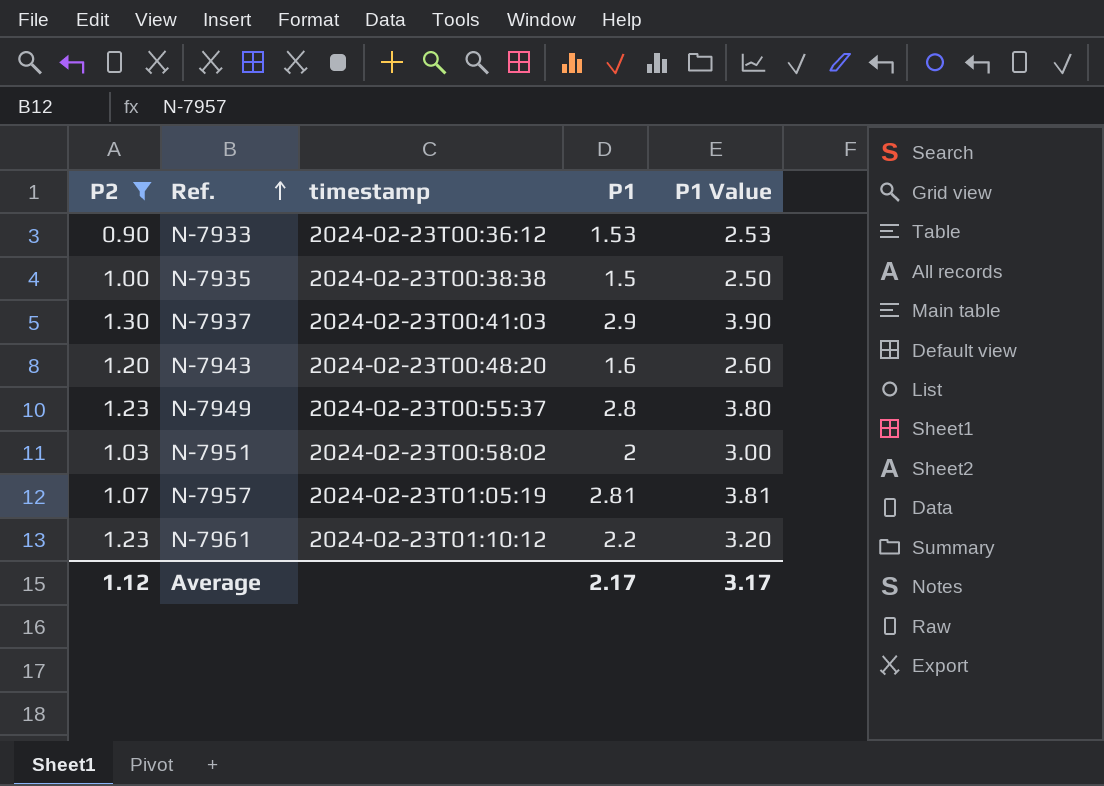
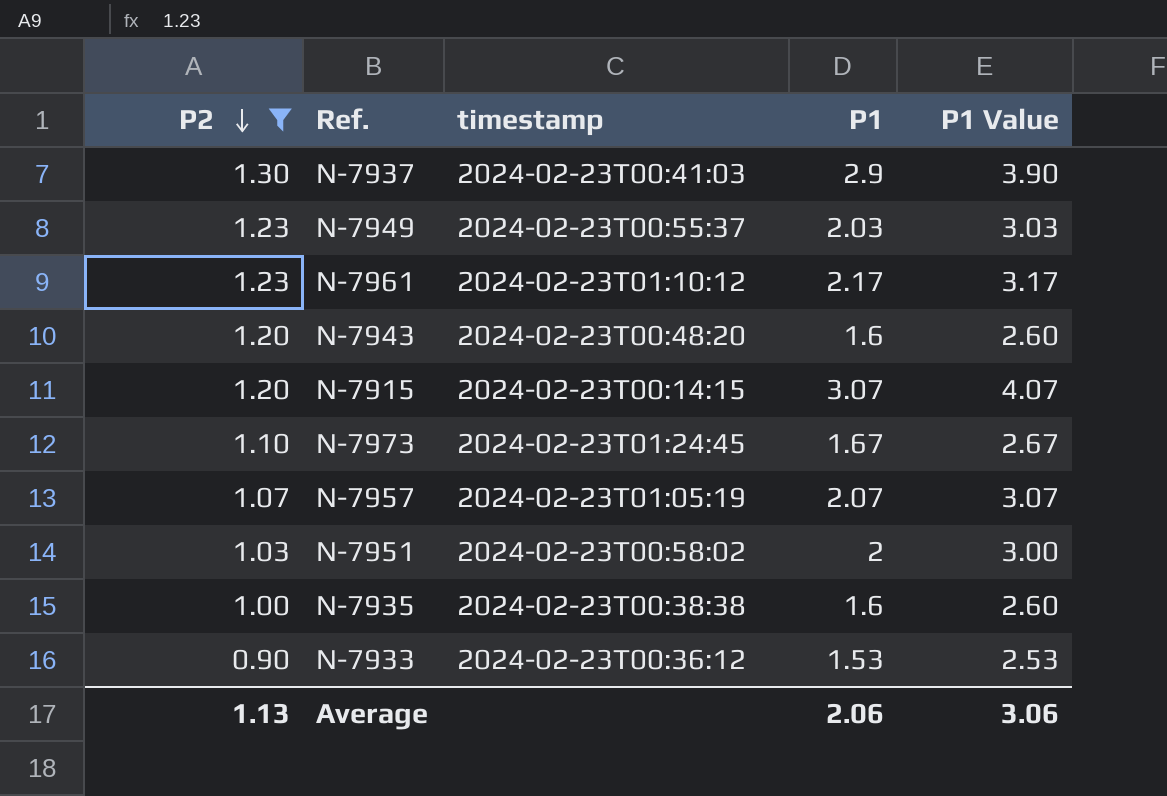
row order: Ref. ascending -> P2 descending
N-7949 | P1: 2.8 -> 2.03
N-7949 | P1 Value: 3.80 -> 3.03
N-7961 | P1: 2.2 -> 2.17
N-7961 | P1 Value: 3.20 -> 3.17
row N-7915: none -> 1.20 | 2024-02-23T00:14:15 | 3.07 | 4.07
row N-7973: none -> 1.10 | 2024-02-23T01:24:45 | 1.67 | 2.67
N-7957 | P1: 2.81 -> 2.07
N-7957 | P1 Value: 3.81 -> 3.07
N-7935 | P1: 1.5 -> 1.6
N-7935 | P1 Value: 2.50 -> 2.60
Average | P2: 1.12 -> 1.13
Average | P1: 2.17 -> 2.06
Average | P1 Value: 3.17 -> 3.06

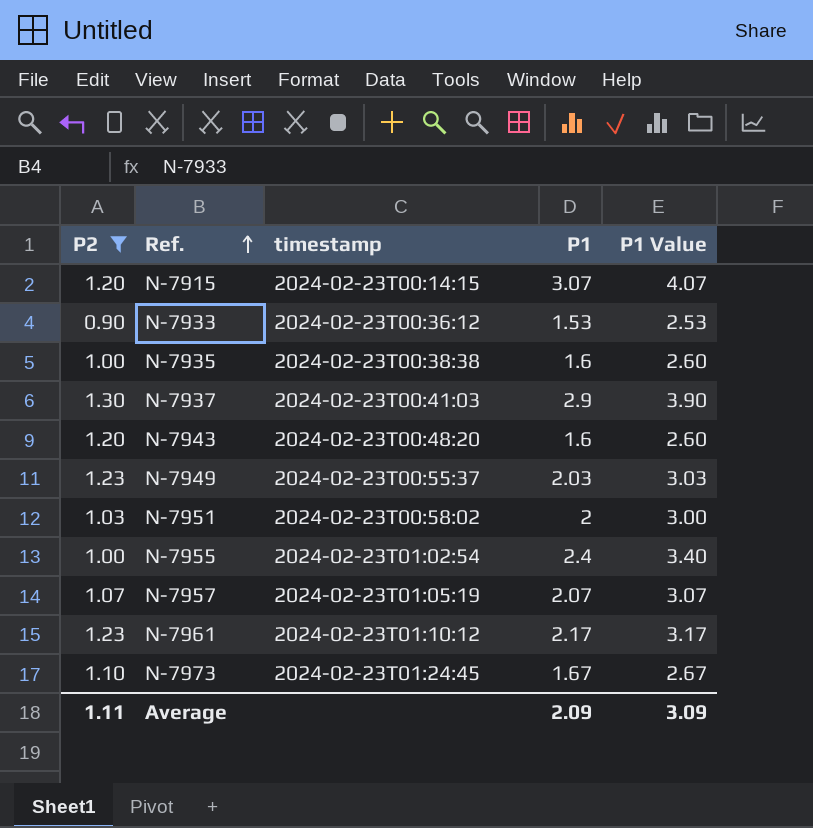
row order: P2 descending -> Ref. ascending
row N-7955: none -> 1.00 | 2024-02-23T01:02:54 | 2.4 | 3.40
Average | P2: 1.13 -> 1.11
Average | P1: 2.06 -> 2.09
Average | P1 Value: 3.06 -> 3.09

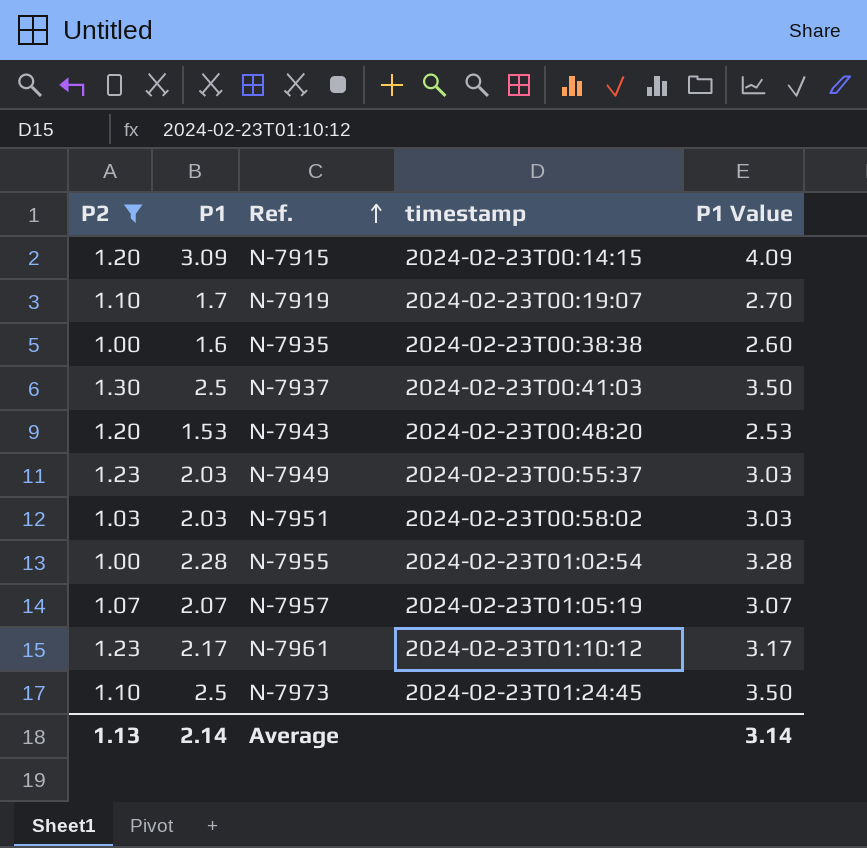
column P1 | position: 4 -> 2
row N-7933: 0.90 | 2024-02-23T00:36:12 | 1.53 | 2.53 -> none
N-7915 | P1: 3.07 -> 3.09
N-7915 | P1 Value: 4.07 -> 4.09
row N-7919: none -> 1.10 | 1.7 | 2024-02-23T00:19:07 | 2.70
N-7937 | P1: 2.9 -> 2.5
N-7937 | P1 Value: 3.90 -> 3.50
N-7943 | P1: 1.6 -> 1.53
N-7943 | P1 Value: 2.60 -> 2.53
N-7951 | P1: 2 -> 2.03
N-7951 | P1 Value: 3.00 -> 3.03
N-7955 | P1: 2.4 -> 2.28
N-7955 | P1 Value: 3.40 -> 3.28
N-7973 | P1: 1.67 -> 2.5
N-7973 | P1 Value: 2.67 -> 3.50
Average | P2: 1.11 -> 1.13
Average | P1: 2.09 -> 2.14
Average | P1 Value: 3.09 -> 3.14

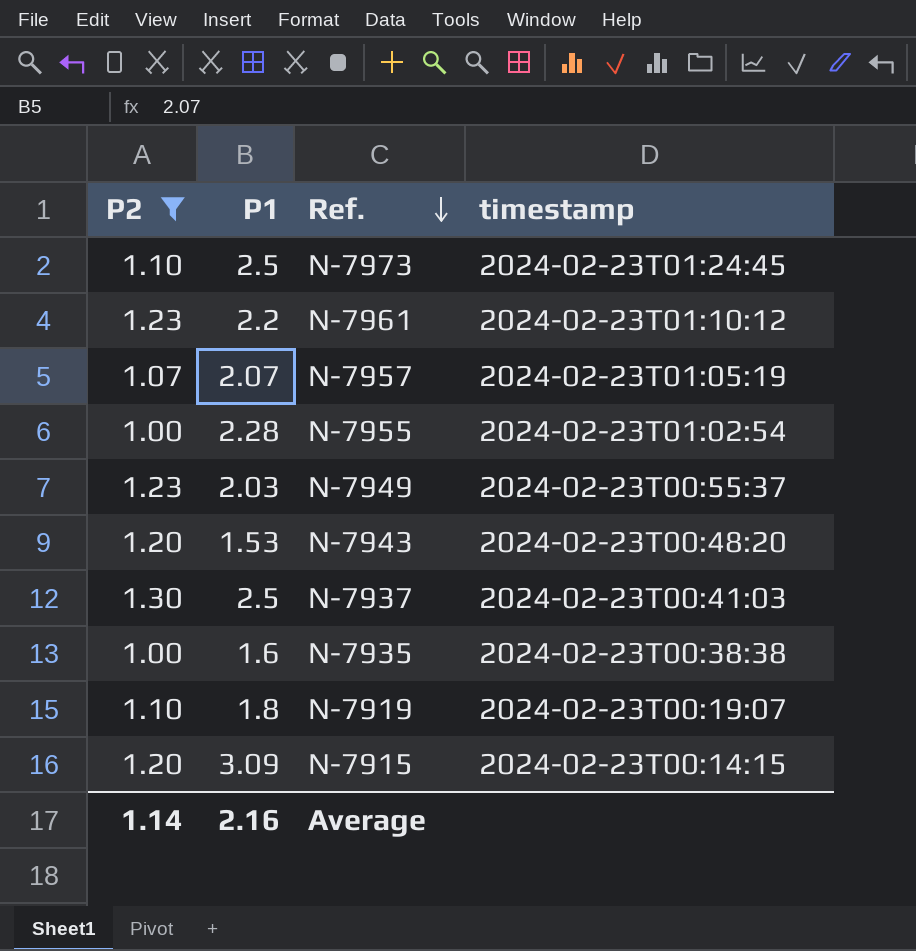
row order: Ref. ascending -> Ref. descending
column P1 Value | formula: [P1] + 1 -> none
row N-7951: 1.03 | 2.03 | 2024-02-23T00:58:02 | 3.03 -> none
N-7961 | P1: 2.17 -> 2.2
N-7919 | P1: 1.7 -> 1.8
Average | P2: 1.13 -> 1.14
Average | P1: 2.14 -> 2.16

